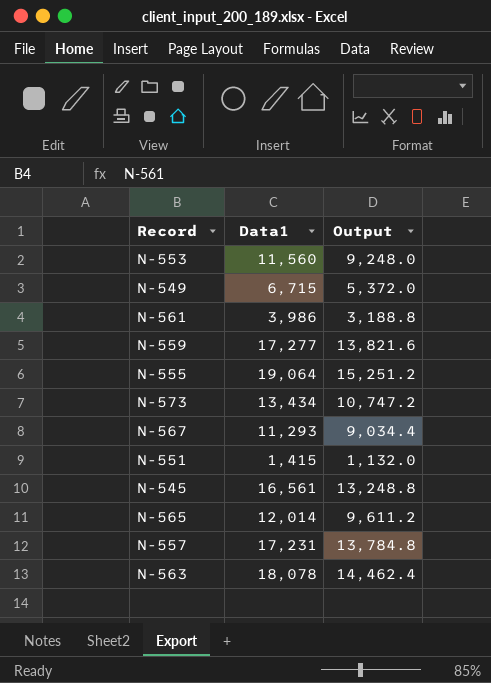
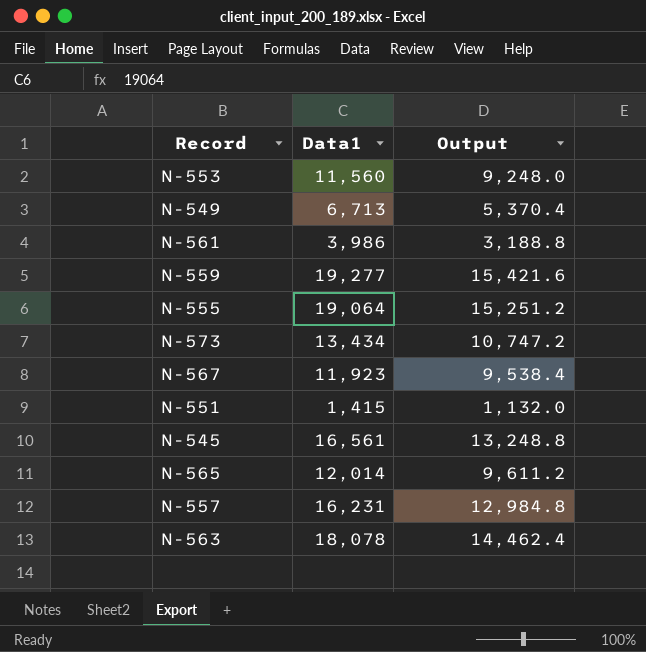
N-549 | Data1: 6,715 -> 6,713
N-549 | Output: 5,372.0 -> 5,370.4
N-559 | Data1: 17,277 -> 19,277
N-559 | Output: 13,821.6 -> 15,421.6
N-567 | Data1: 11,293 -> 11,923
N-567 | Output: 9,034.4 -> 9,538.4
N-557 | Data1: 17,231 -> 16,231
N-557 | Output: 13,784.8 -> 12,984.8

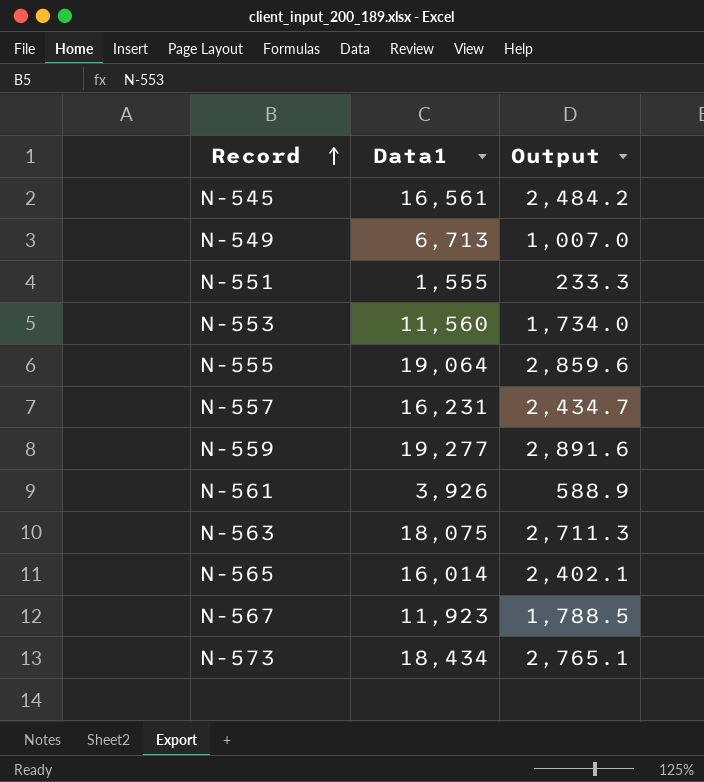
row order: none -> Record ascending
column Output | formula: [Data1] * 0.8 -> [Data1] * 0.15
N-551 | Data1: 1,415 -> 1,555
N-561 | Data1: 3,986 -> 3,926
N-563 | Data1: 18,078 -> 18,075
N-565 | Data1: 12,014 -> 16,014
N-573 | Data1: 13,434 -> 18,434

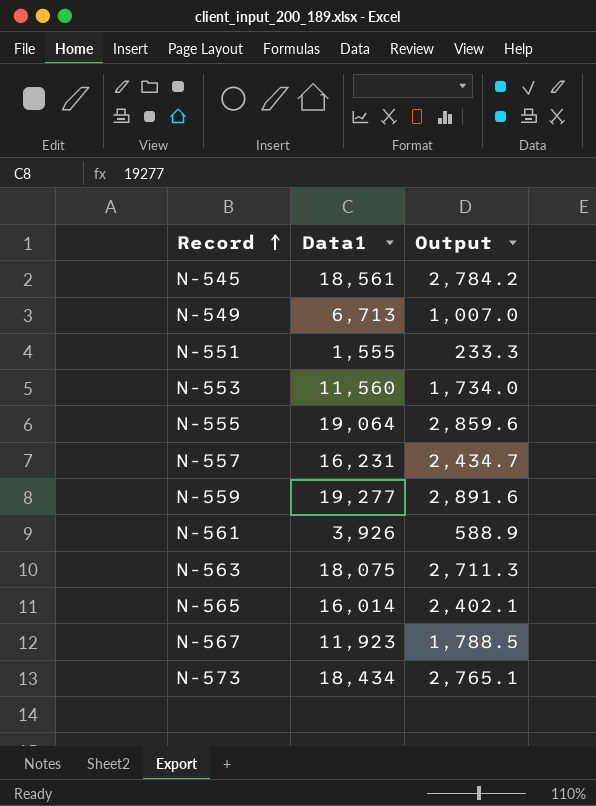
N-545 | Data1: 16,561 -> 18,561
N-545 | Output: 2,484.2 -> 2,784.2

